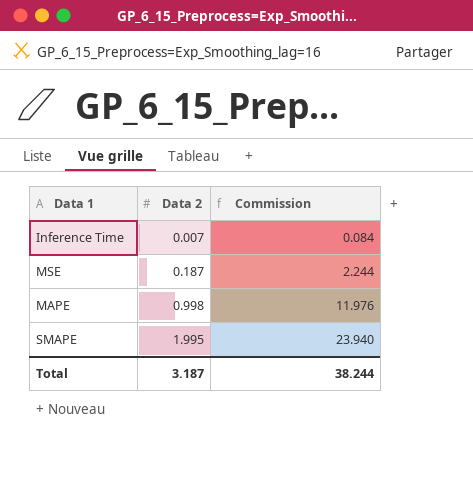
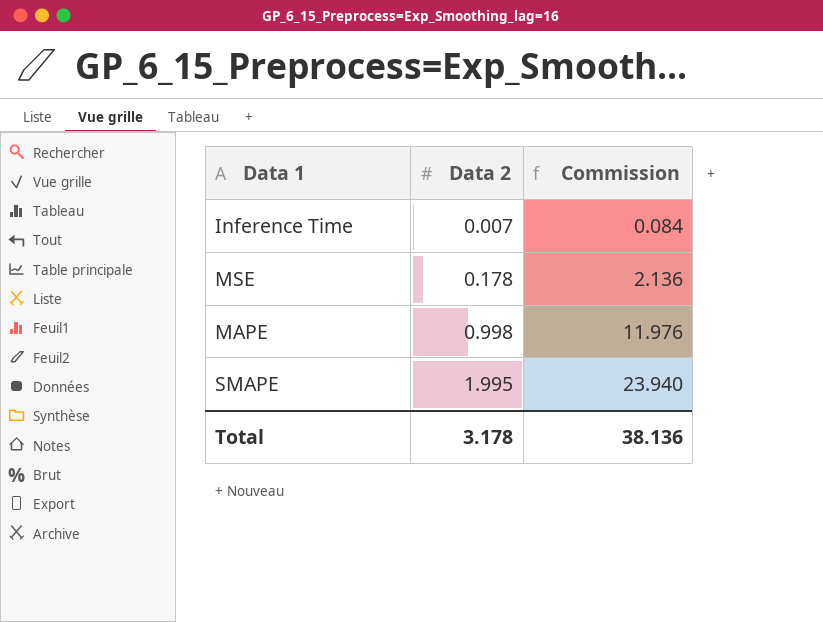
MSE | Data 2: 0.187 -> 0.178
MSE | Commission: 2.244 -> 2.136
Total | Data 2: 3.187 -> 3.178
Total | Commission: 38.244 -> 38.136

